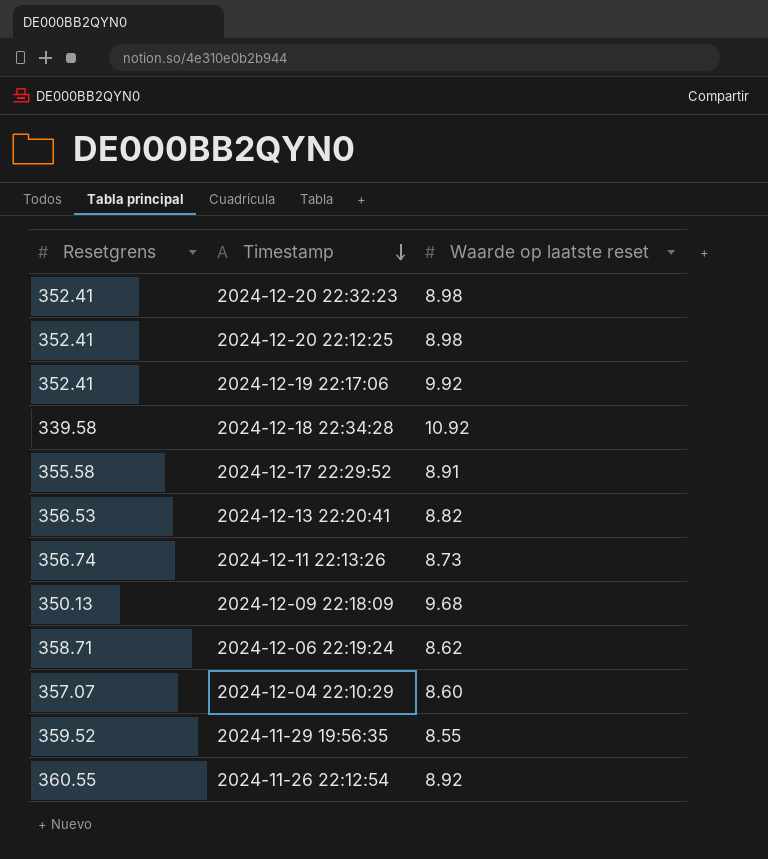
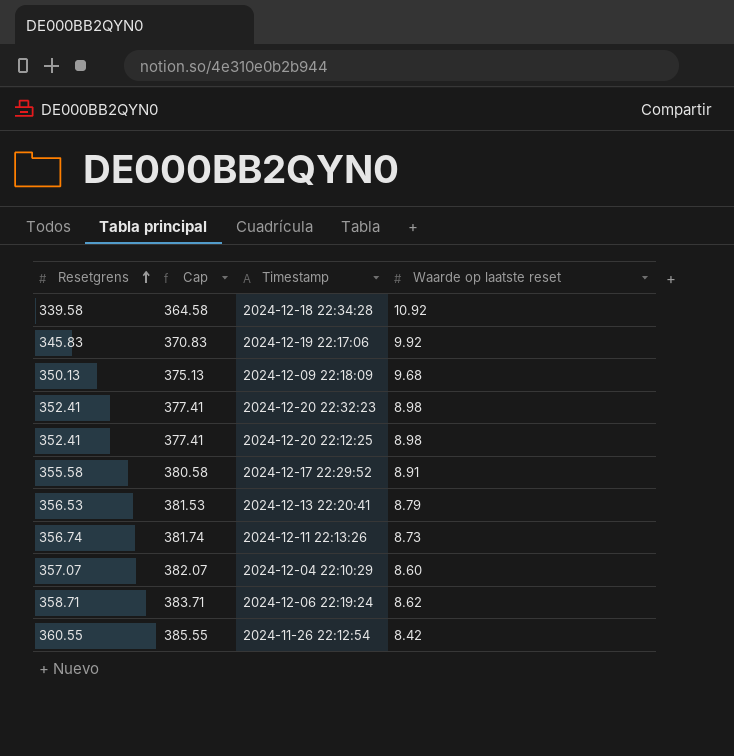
row order: Timestamp descending -> Resetgrens ascending
column Cap | formula: none -> [Resetgrens] + 25
row 2024-11-29 19:56:35: 359.52 | 8.55 -> none
2024-12-19 22:17:06 | Resetgrens: 352.41 -> 345.83
2024-12-13 22:20:41 | Waarde op laatste reset: 8.82 -> 8.79
2024-11-26 22:12:54 | Waarde op laatste reset: 8.92 -> 8.42

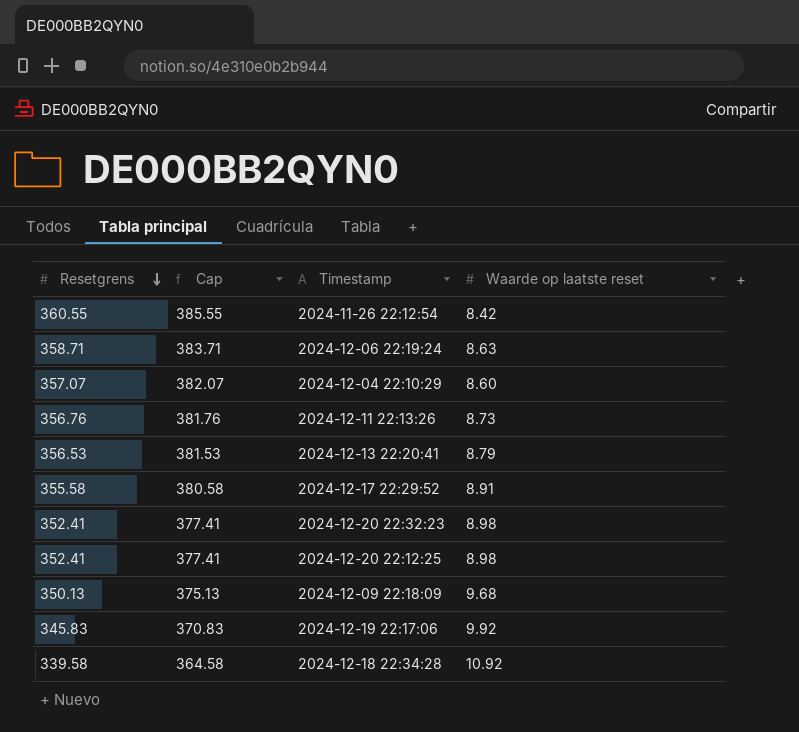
row order: Resetgrens ascending -> Resetgrens descending
2024-12-06 22:19:24 | Waarde op laatste reset: 8.62 -> 8.63
2024-12-11 22:13:26 | Resetgrens: 356.74 -> 356.76
2024-12-11 22:13:26 | Cap: 381.74 -> 381.76

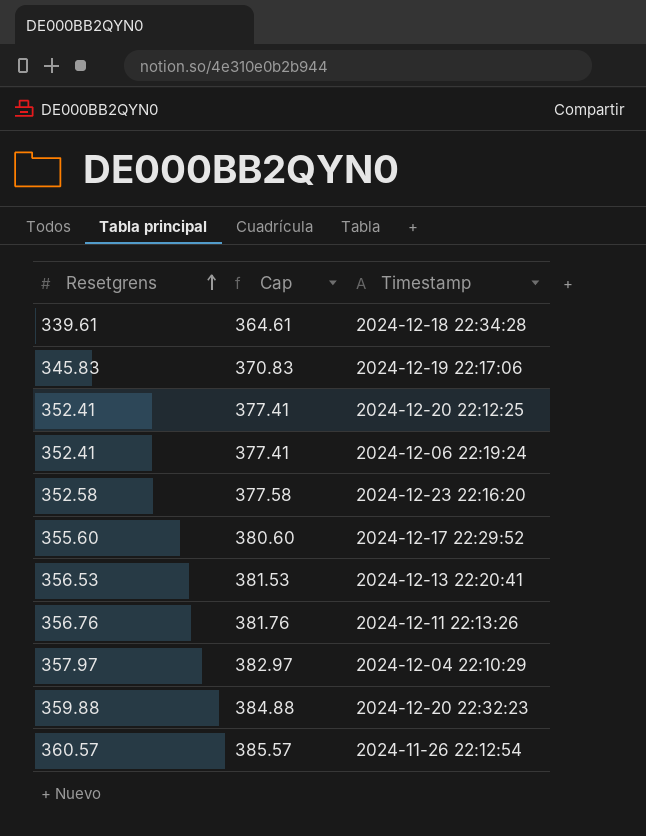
row order: Resetgrens descending -> Resetgrens ascending
column Waarde op laatste reset | position: 4 -> none
row 2024-12-09 22:18:09: 350.13 | 375.13 | 9.68 -> none
2024-12-18 22:34:28 | Resetgrens: 339.58 -> 339.61
2024-12-18 22:34:28 | Cap: 364.58 -> 364.61
2024-12-06 22:19:24 | Resetgrens: 358.71 -> 352.41
2024-12-06 22:19:24 | Cap: 383.71 -> 377.41
row 2024-12-23 22:16:20: none -> 352.58 | 377.58
2024-12-17 22:29:52 | Resetgrens: 355.58 -> 355.60
2024-12-17 22:29:52 | Cap: 380.58 -> 380.60
2024-12-04 22:10:29 | Resetgrens: 357.07 -> 357.97
2024-12-04 22:10:29 | Cap: 382.07 -> 382.97
2024-12-20 22:32:23 | Resetgrens: 352.41 -> 359.88
2024-12-20 22:32:23 | Cap: 377.41 -> 384.88
2024-11-26 22:12:54 | Resetgrens: 360.55 -> 360.57
2024-11-26 22:12:54 | Cap: 385.55 -> 385.57

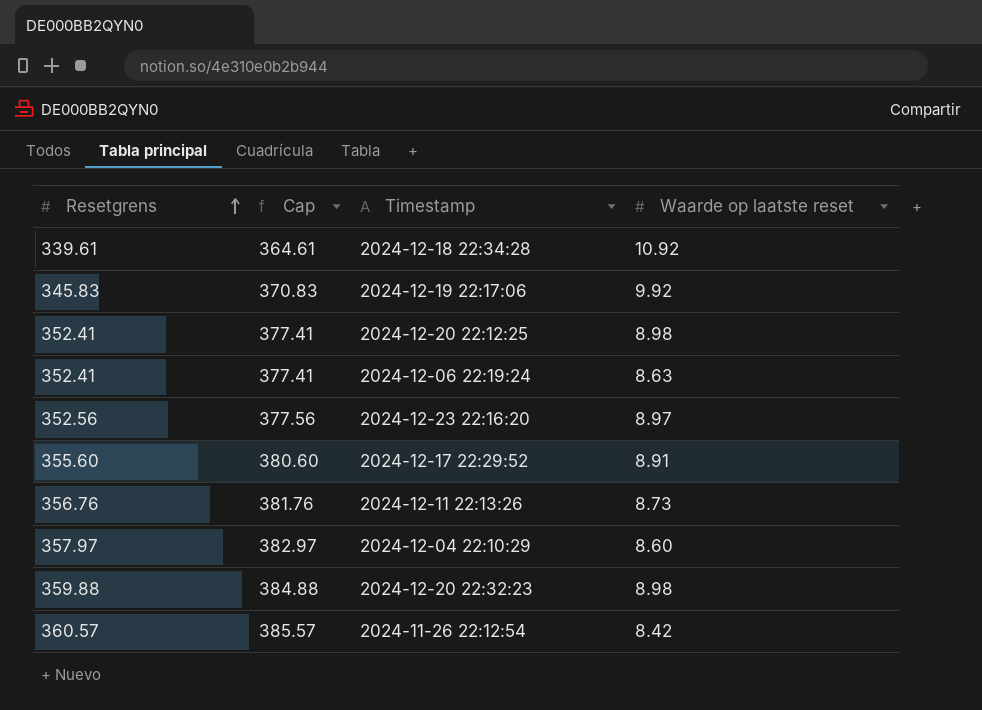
column Waarde op laatste reset | position: none -> 4
row 2024-12-13 22:20:41: 356.53 | 381.53 -> none
2024-12-23 22:16:20 | Resetgrens: 352.58 -> 352.56
2024-12-23 22:16:20 | Cap: 377.58 -> 377.56

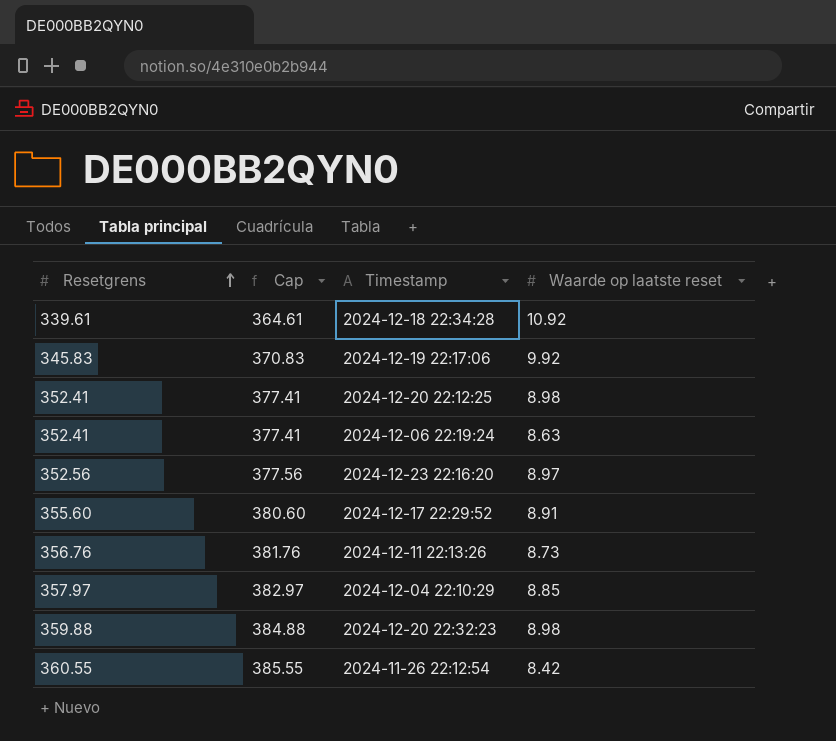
2024-12-04 22:10:29 | Waarde op laatste reset: 8.60 -> 8.85
2024-11-26 22:12:54 | Resetgrens: 360.57 -> 360.55
2024-11-26 22:12:54 | Cap: 385.57 -> 385.55

